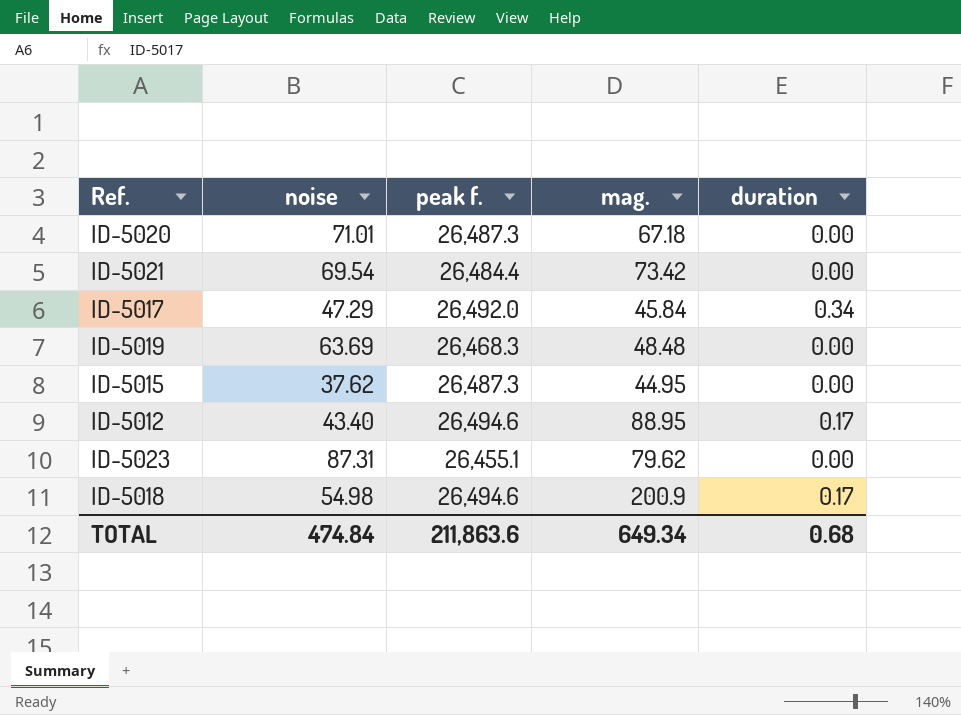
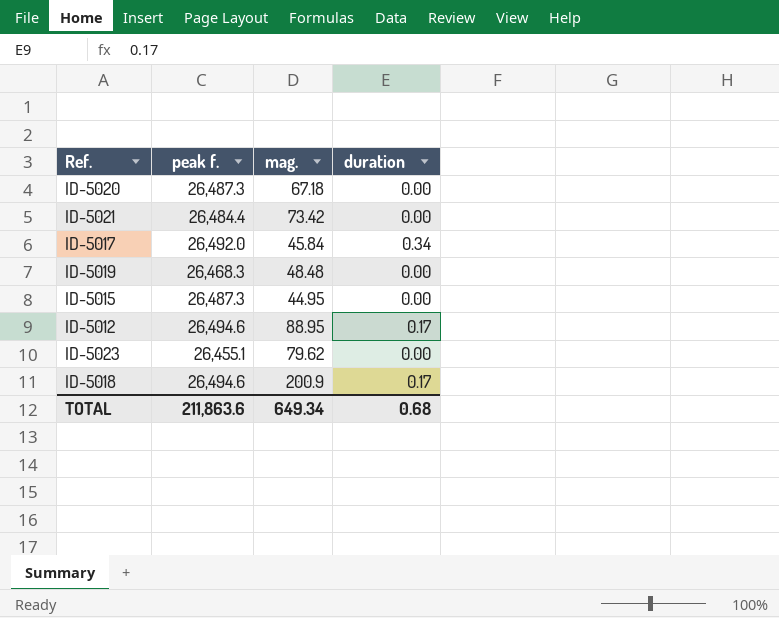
column noise | position: 2 -> none

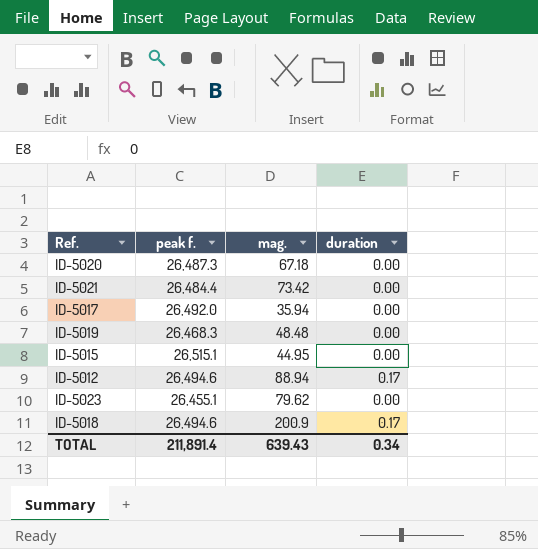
ID-5017 | mag.: 45.84 -> 35.94
ID-5017 | duration: 0.34 -> 0.00
ID-5015 | peak f.: 26,487.3 -> 26,515.1
ID-5012 | mag.: 88.95 -> 88.94
TOTAL | peak f.: 211,863.6 -> 211,891.4
TOTAL | mag.: 649.34 -> 639.43
TOTAL | duration: 0.68 -> 0.34

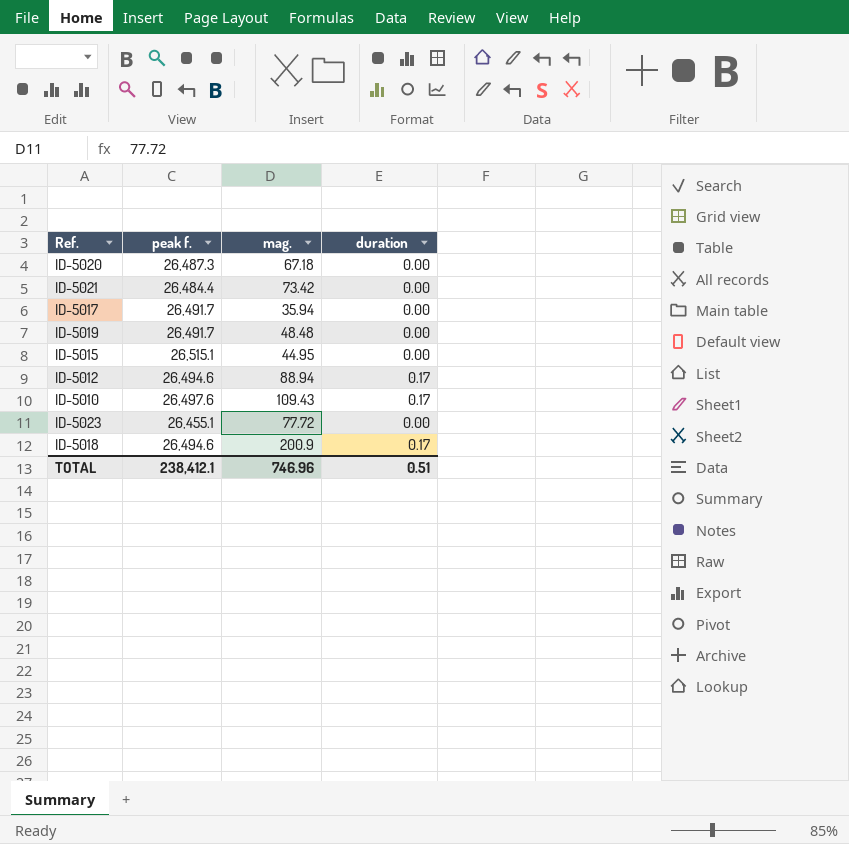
ID-5017 | peak f.: 26,492.0 -> 26,491.7
ID-5019 | peak f.: 26,468.3 -> 26,491.7
row ID-5010: none -> 26,497.6 | 109.43 | 0.17
ID-5023 | mag.: 79.62 -> 77.72
TOTAL | peak f.: 211,891.4 -> 238,412.1
TOTAL | mag.: 639.43 -> 746.96
TOTAL | duration: 0.34 -> 0.51

